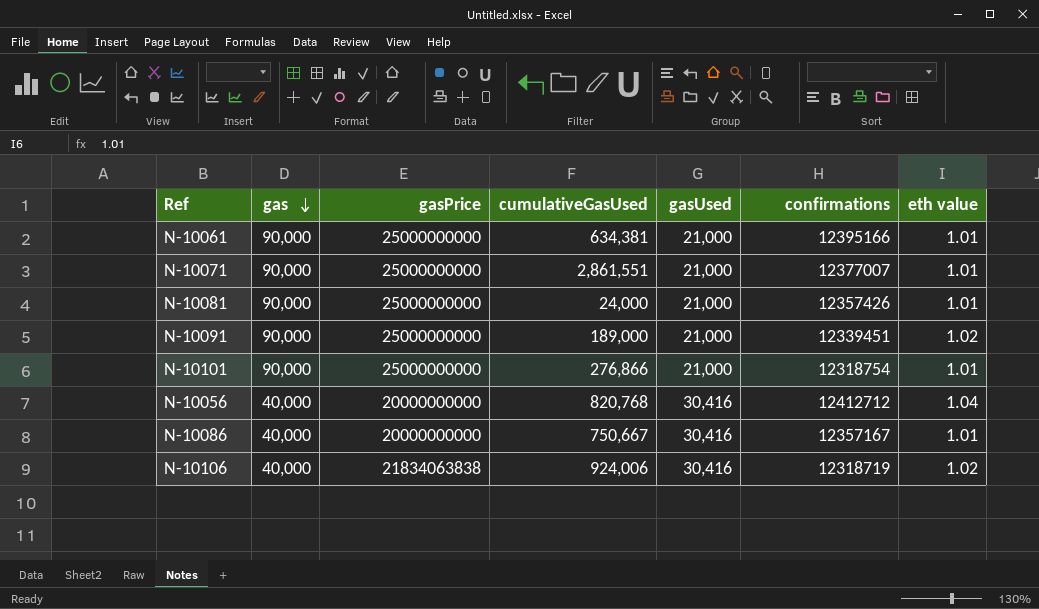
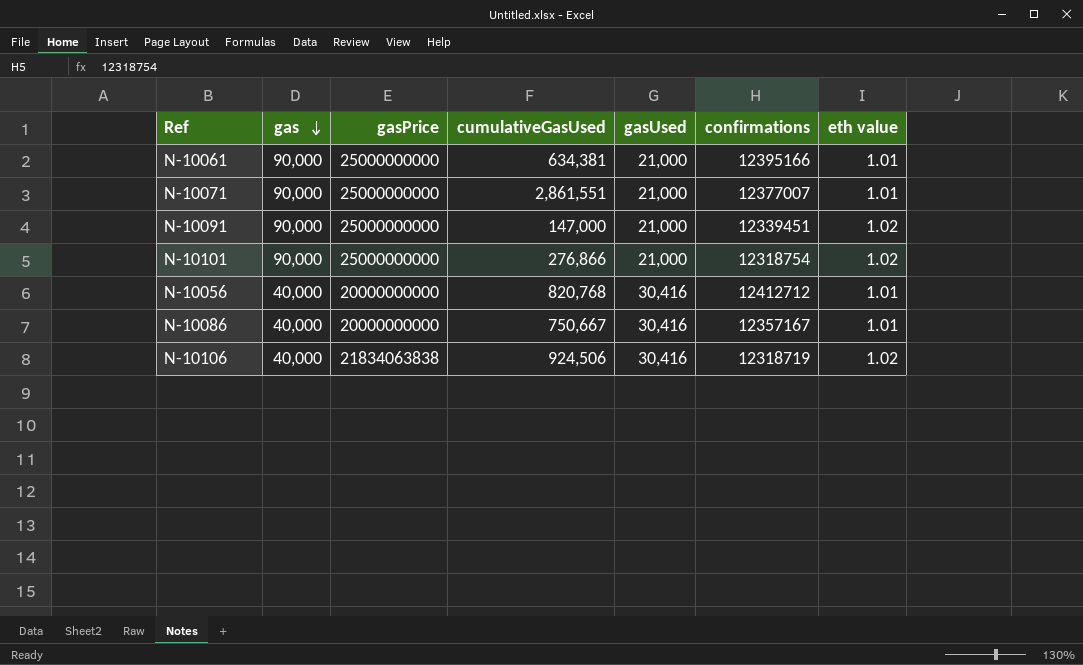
row N-10081: 90,000 | 25000000000 | 24,000 | 21,000 | 12357426 | 1.01 -> none
N-10091 | cumulativeGasUsed: 189,000 -> 147,000
N-10101 | eth value: 1.01 -> 1.02
N-10056 | eth value: 1.04 -> 1.01
N-10106 | cumulativeGasUsed: 924,006 -> 924,506

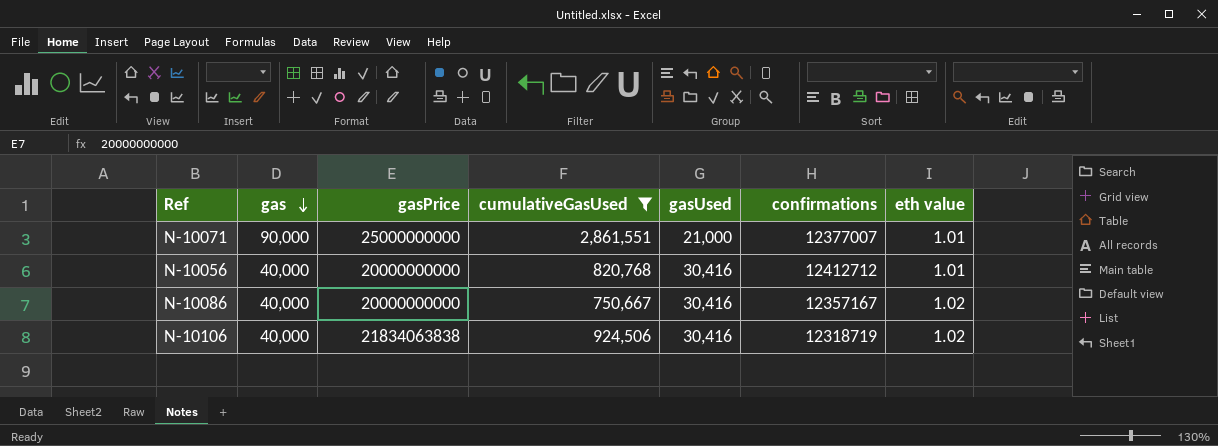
filter: none -> cumulativeGasUsed >= 750,667
N-10086 | eth value: 1.01 -> 1.02

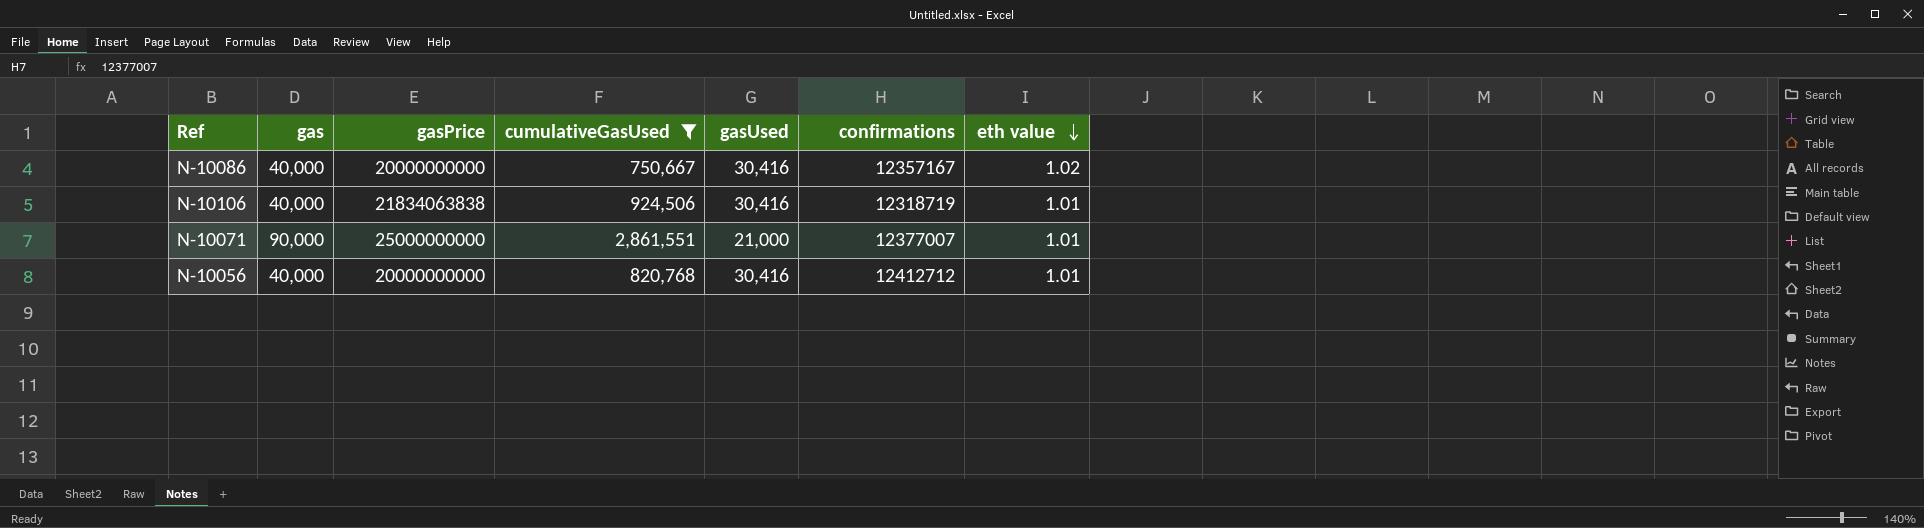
row order: gas descending -> eth value descending
N-10106 | eth value: 1.02 -> 1.01

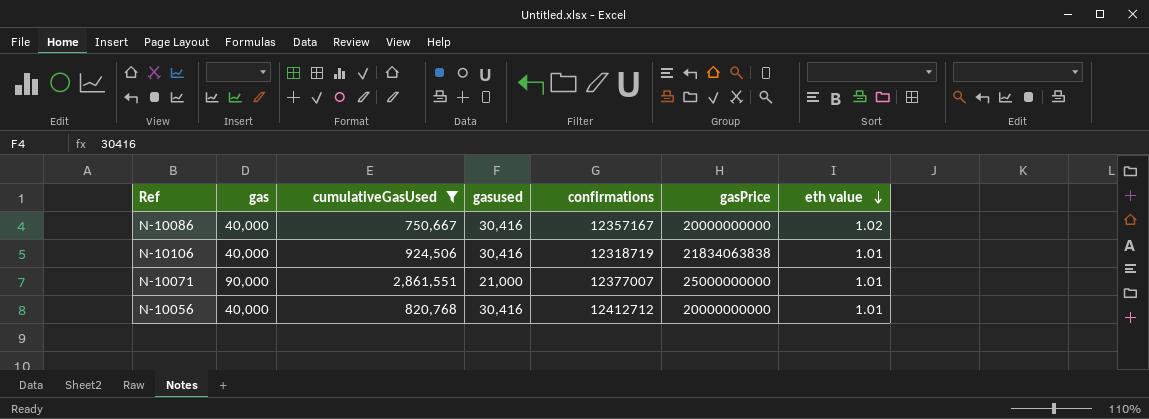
column name: gasUsed -> gasused
column gasPrice | position: 3 -> 6

